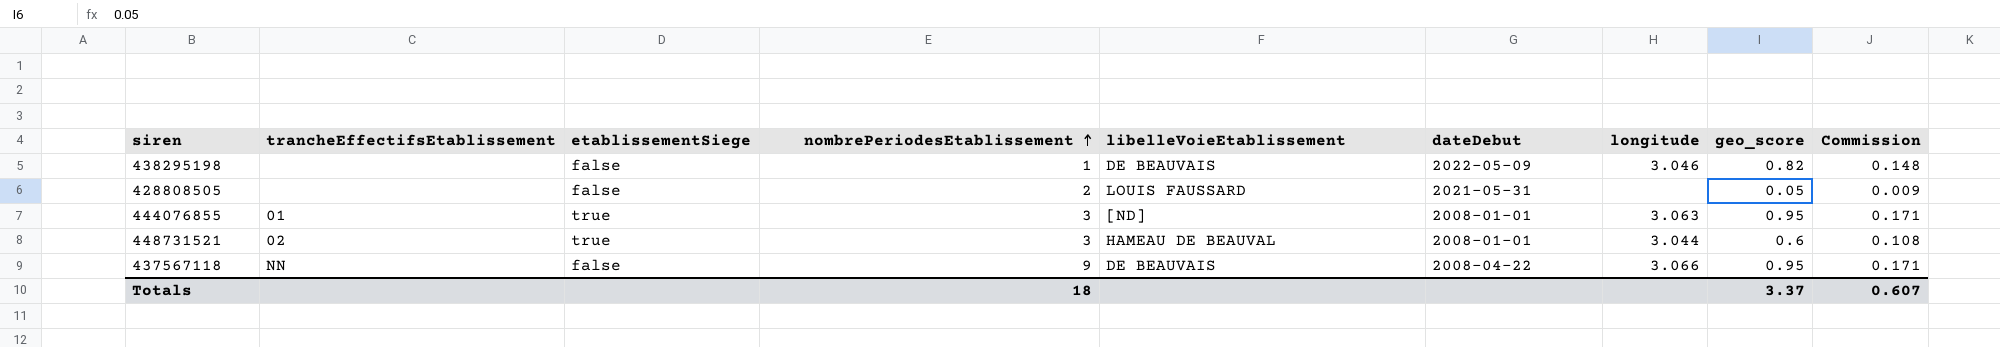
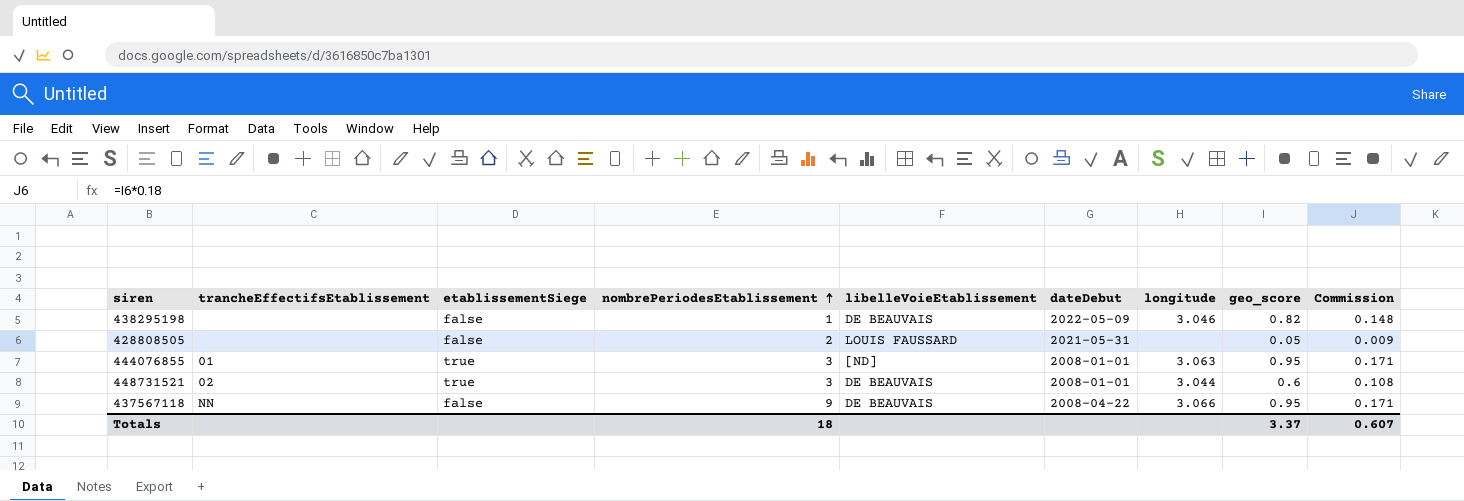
448731521 | libelleVoieEtablissement: HAMEAU DE BEAUVAL -> DE BEAUVAIS

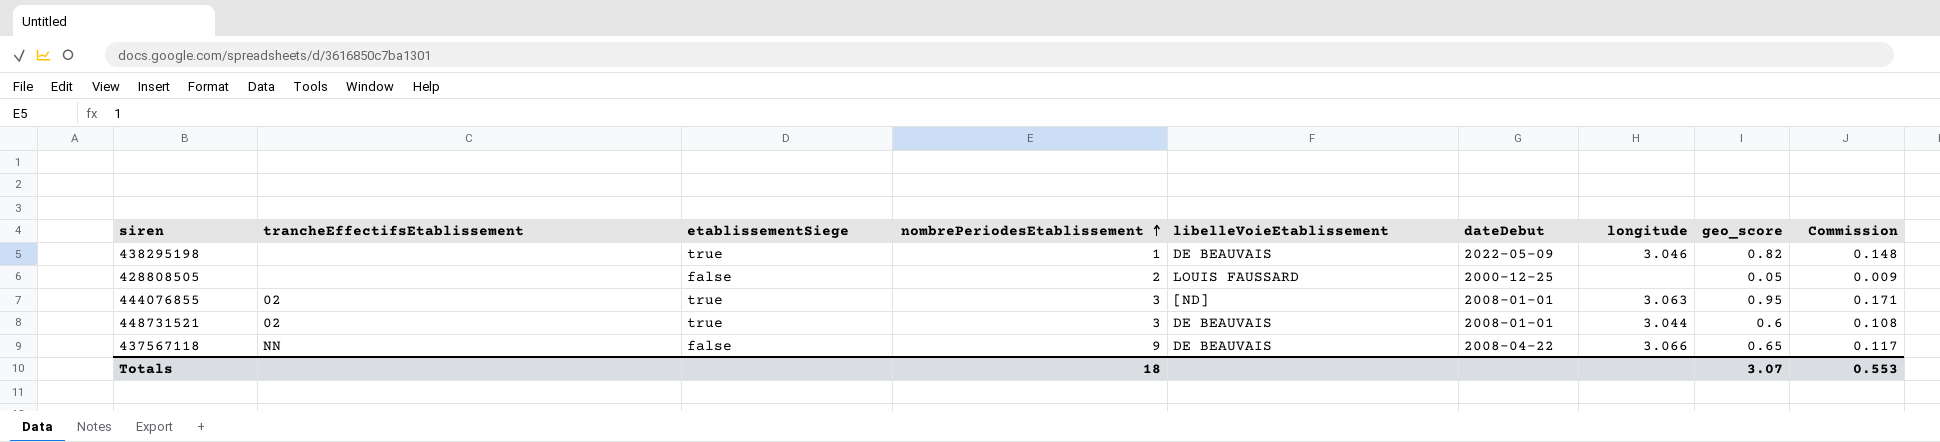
438295198 | etablissementSiege: false -> true
428808505 | dateDebut: 2021-05-31 -> 2000-12-25
444076855 | trancheEffectifsEtablissement: 01 -> 02
437567118 | geo_score: 0.95 -> 0.65
437567118 | Commission: 0.171 -> 0.117
Totals | geo_score: 3.37 -> 3.07
Totals | Commission: 0.607 -> 0.553

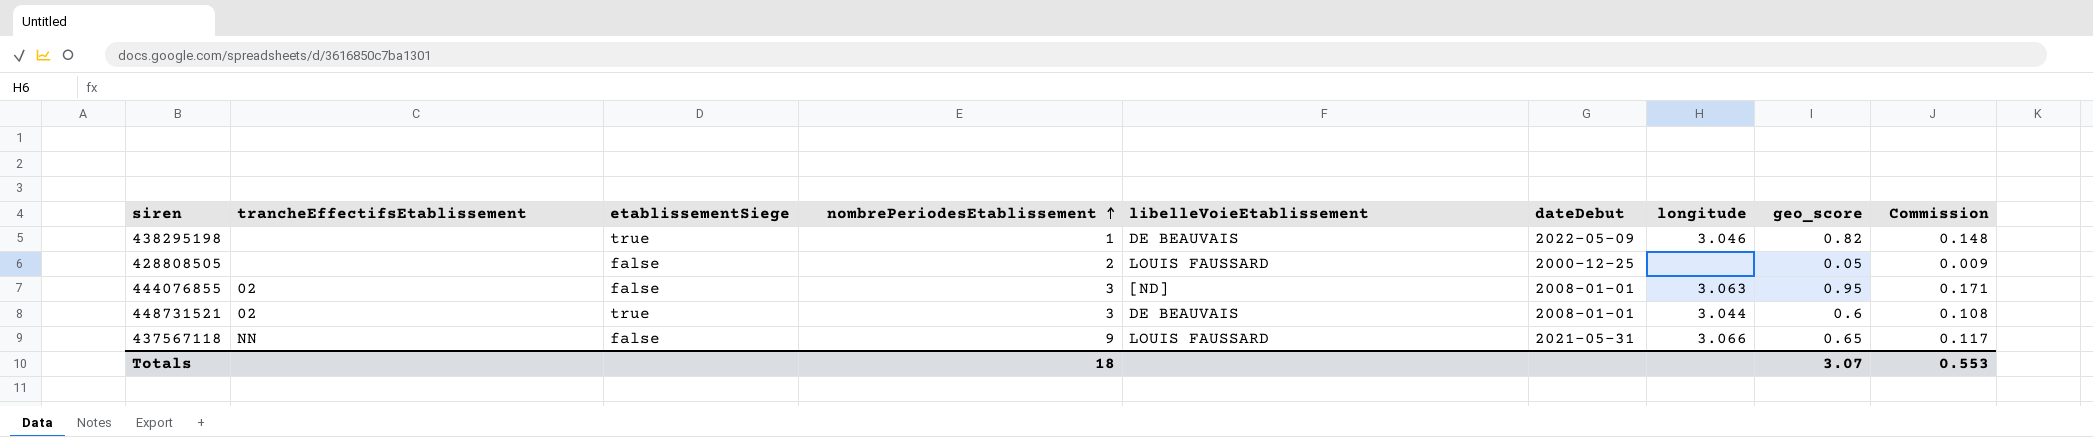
444076855 | etablissementSiege: true -> false
437567118 | libelleVoieEtablissement: DE BEAUVAIS -> LOUIS FAUSSARD
437567118 | dateDebut: 2008-04-22 -> 2021-05-31

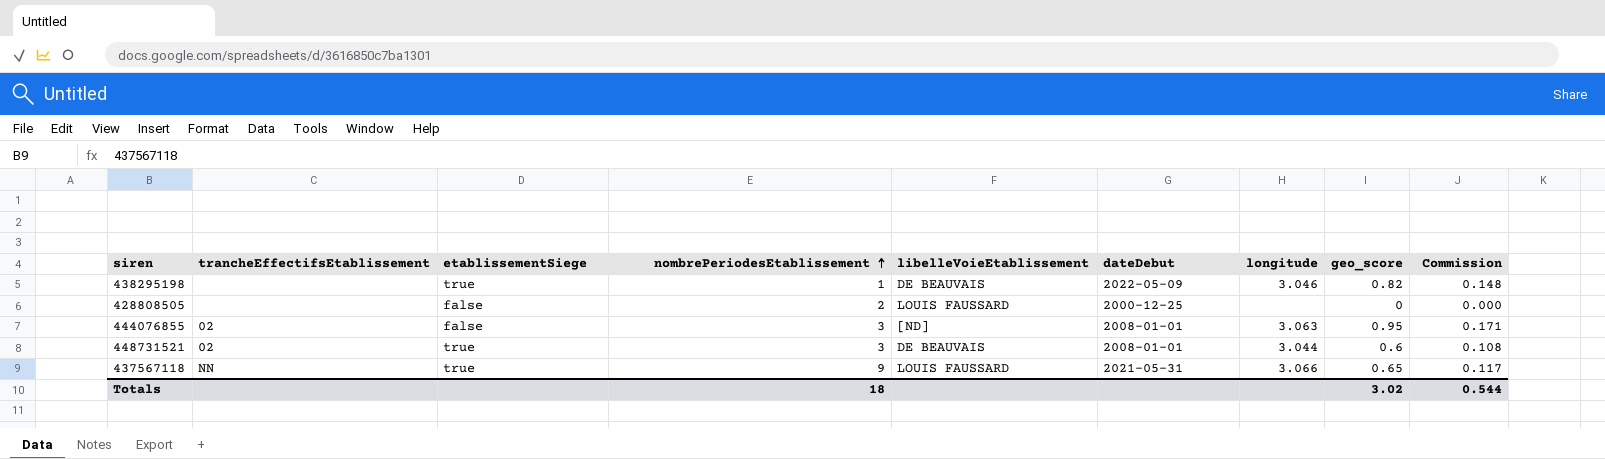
428808505 | geo_score: 0.05 -> 0
428808505 | Commission: 0.009 -> 0.000
437567118 | etablissementSiege: false -> true
Totals | geo_score: 3.07 -> 3.02
Totals | Commission: 0.553 -> 0.544

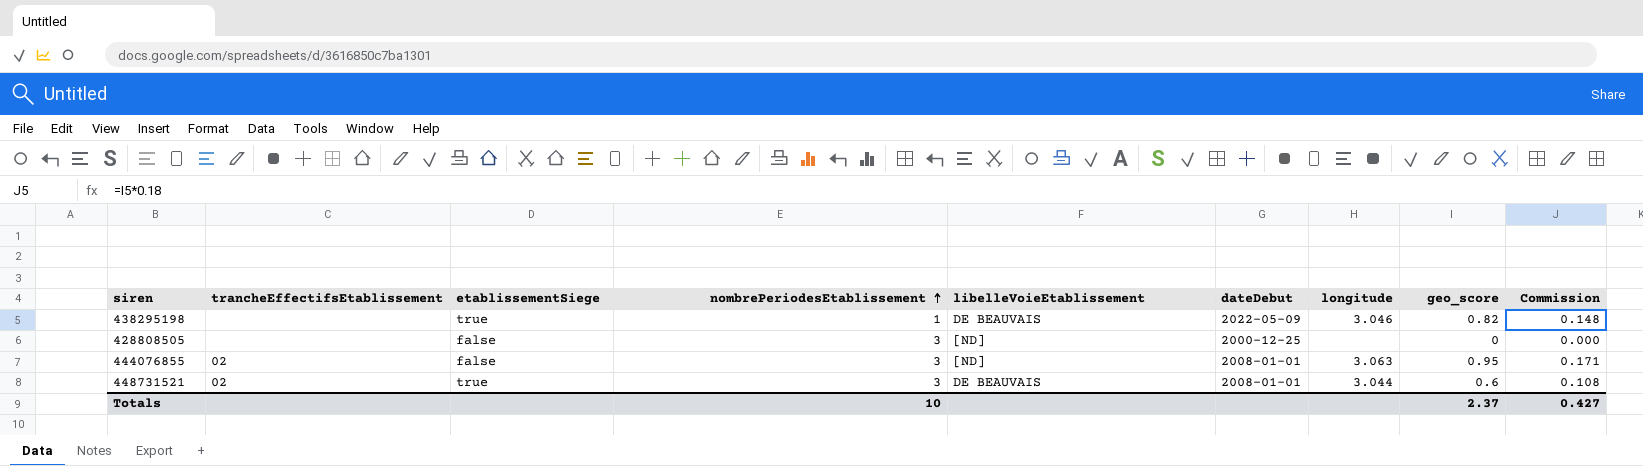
row 437567118: NN | true | 9 | LOUIS FAUSSARD | 2021-05-31 | 3.066 | 0.65 | 0.117 -> none
428808505 | nombrePeriodesEtablissement: 2 -> 3
428808505 | libelleVoieEtablissement: LOUIS FAUSSARD -> [ND]
Totals | nombrePeriodesEtablissement: 18 -> 10
Totals | geo_score: 3.02 -> 2.37
Totals | Commission: 0.544 -> 0.427

